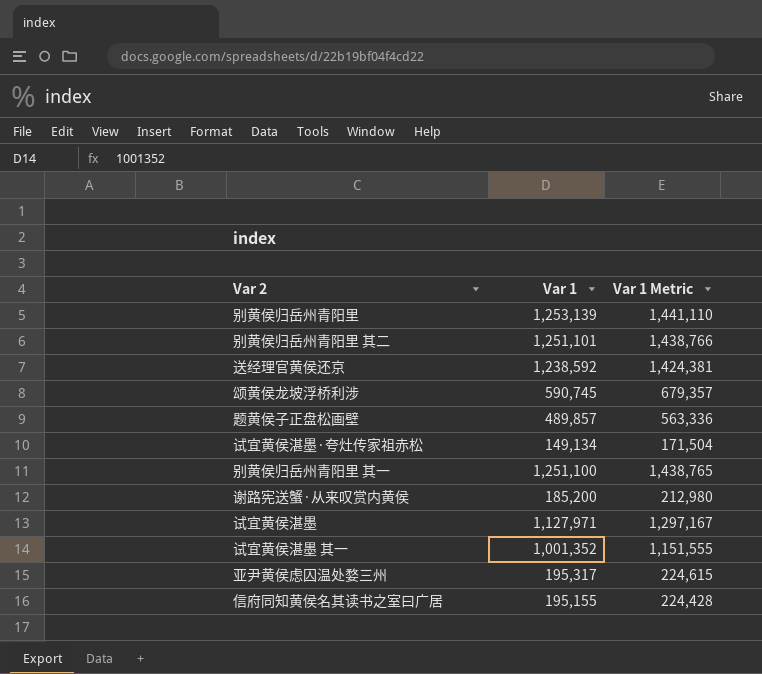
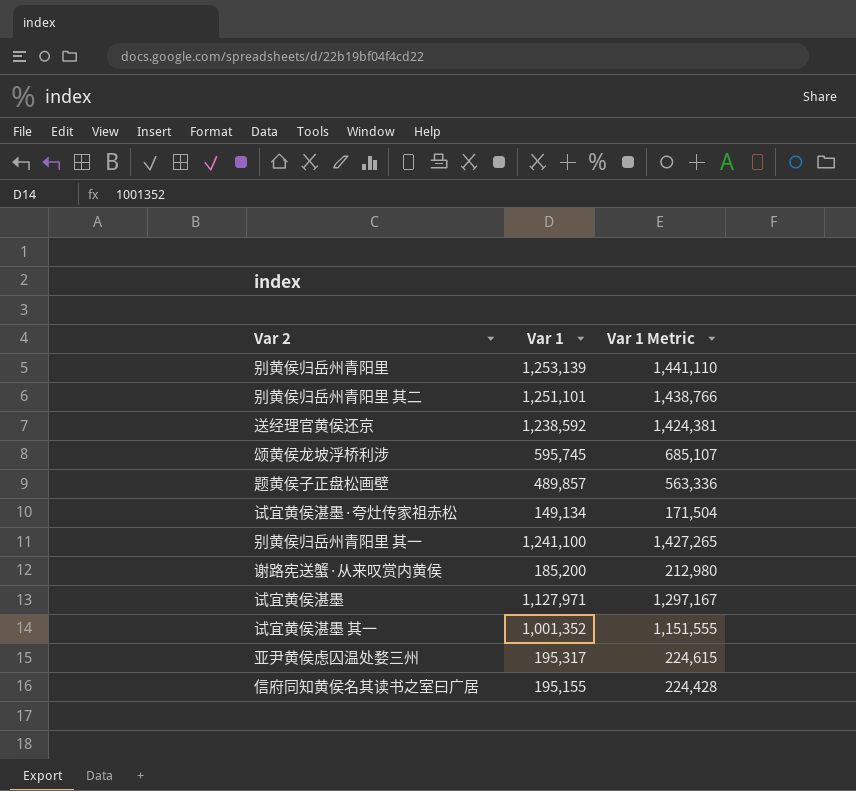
颂黄侯龙坡浮桥利涉 | Var 1: 590,745 -> 595,745
颂黄侯龙坡浮桥利涉 | Var 1 Metric: 679,357 -> 685,107
别黄侯归岳州青阳里 其一 | Var 1: 1,251,100 -> 1,241,100
别黄侯归岳州青阳里 其一 | Var 1 Metric: 1,438,765 -> 1,427,265

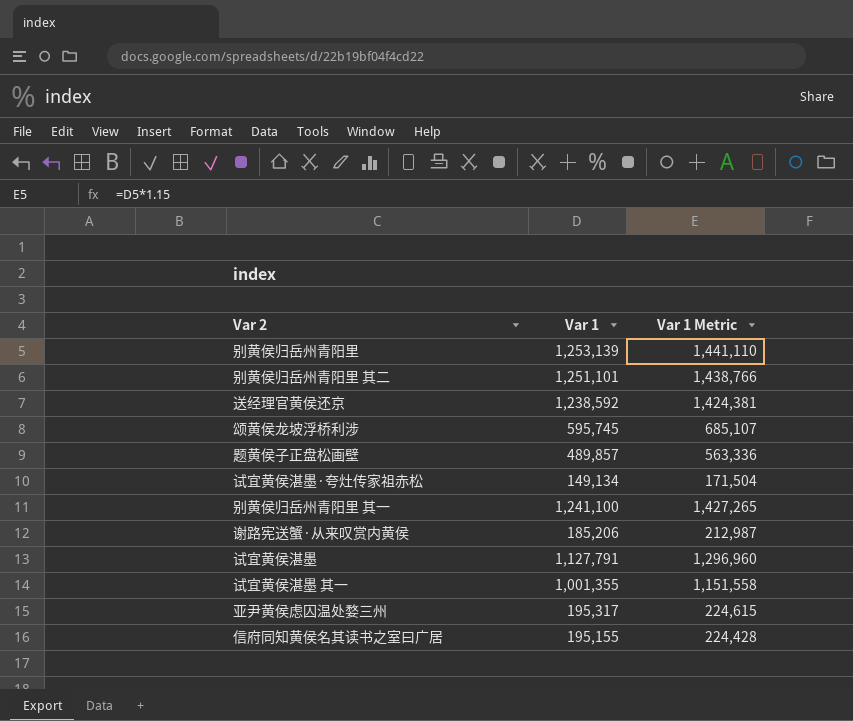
谢路宪送蟹·从来叹赏内黄侯 | Var 1: 185,200 -> 185,206
谢路宪送蟹·从来叹赏内黄侯 | Var 1 Metric: 212,980 -> 212,987
试宜黄侯湛墨 | Var 1: 1,127,971 -> 1,127,791
试宜黄侯湛墨 | Var 1 Metric: 1,297,167 -> 1,296,960
试宜黄侯湛墨 其一 | Var 1: 1,001,352 -> 1,001,355
试宜黄侯湛墨 其一 | Var 1 Metric: 1,151,555 -> 1,151,558

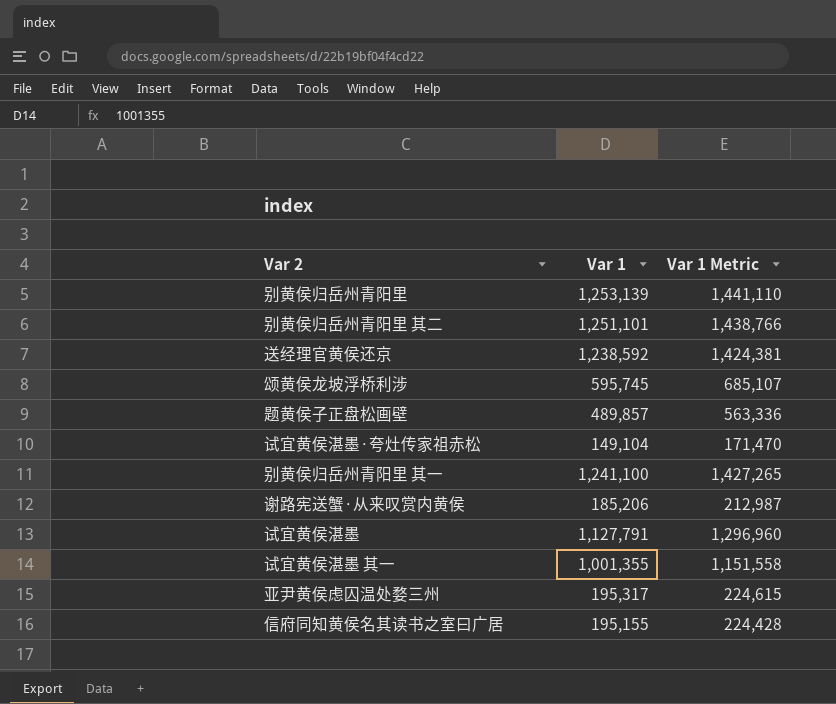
试宜黄侯湛墨·夸灶传家祖赤松 | Var 1: 149,134 -> 149,104
试宜黄侯湛墨·夸灶传家祖赤松 | Var 1 Metric: 171,504 -> 171,470

